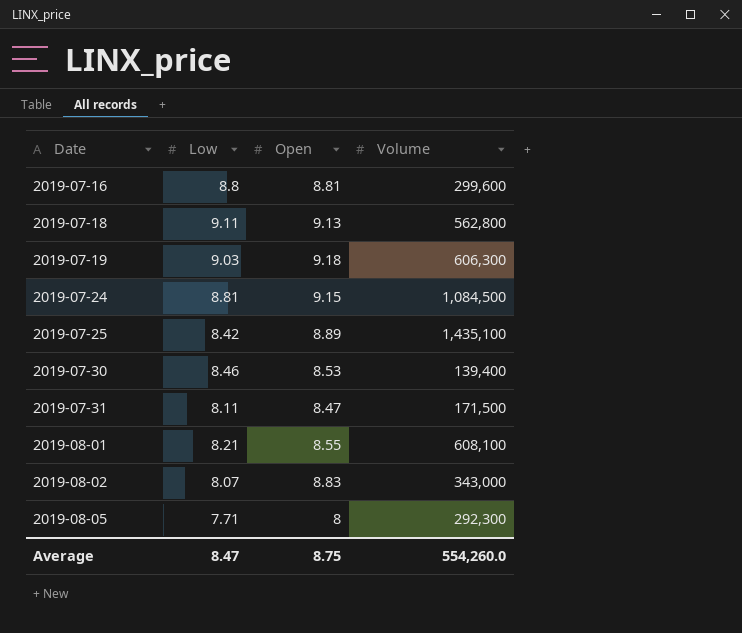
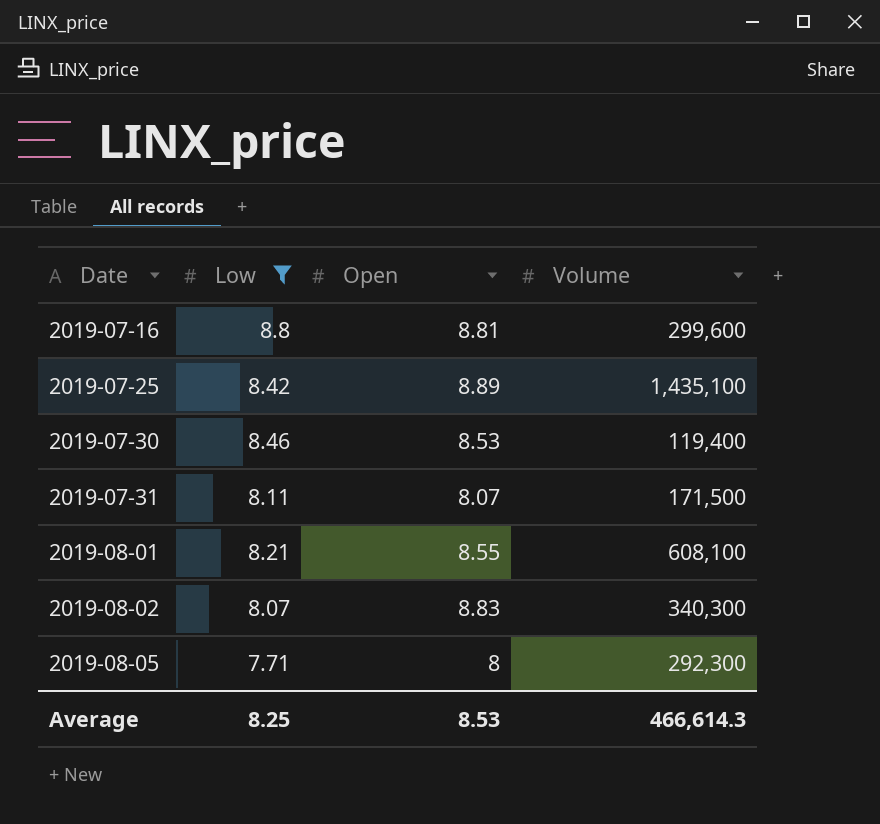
filter: none -> Low <= 8.8
2019-07-30 | Volume: 139,400 -> 119,400
2019-07-31 | Open: 8.47 -> 8.07
2019-08-02 | Volume: 343,000 -> 340,300
Average | Low: 8.47 -> 8.25
Average | Open: 8.75 -> 8.53
Average | Volume: 554,260.0 -> 466,614.3

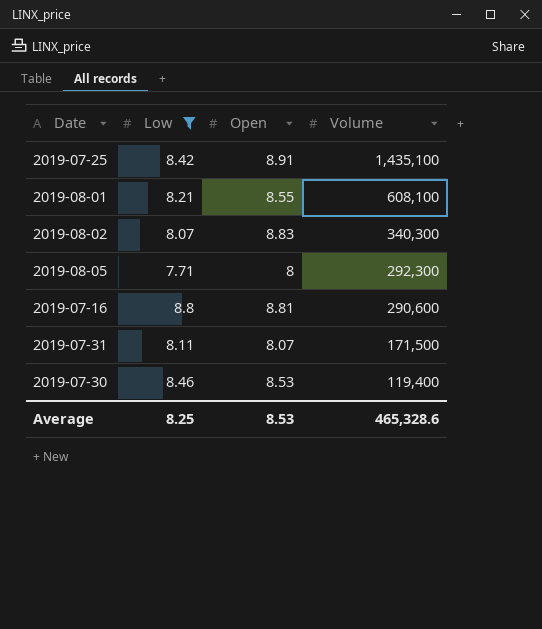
row order: Date ascending -> Volume descending
2019-07-25 | Open: 8.89 -> 8.91
2019-07-16 | Volume: 299,600 -> 290,600
Average | Volume: 466,614.3 -> 465,328.6

